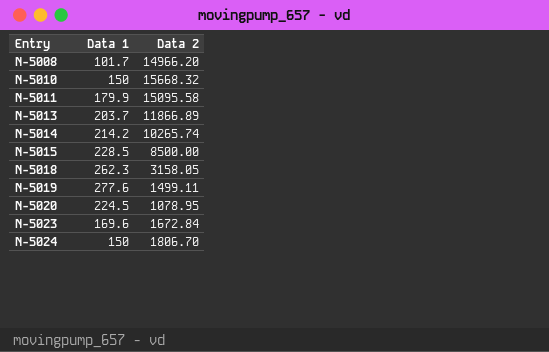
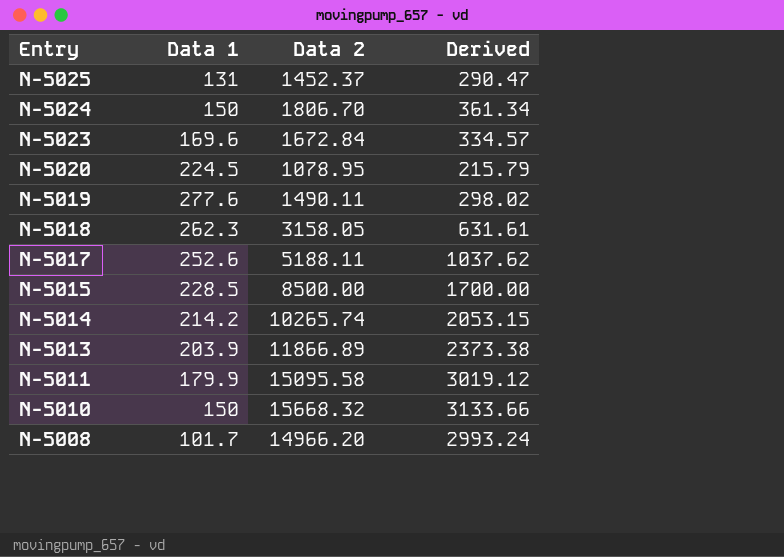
row order: Entry ascending -> Entry descending
column Derived | formula: none -> [Data 2] * 0.2
row N-5025: none -> 131 | 1452.37 | 290.47
N-5019 | Data 2: 1499.11 -> 1490.11
row N-5017: none -> 252.6 | 5188.11 | 1037.62
N-5013 | Data 1: 203.7 -> 203.9

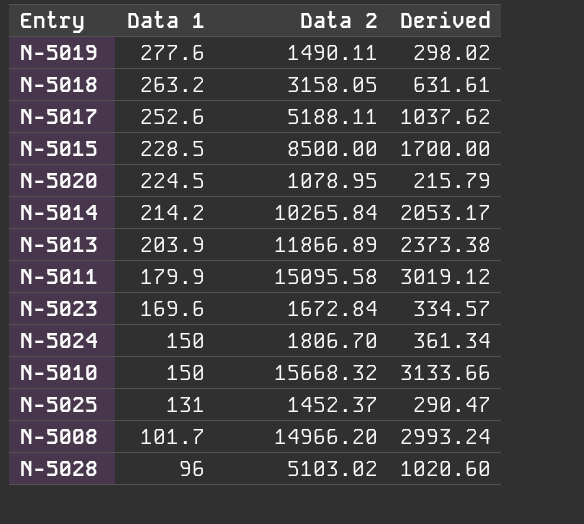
row order: Entry descending -> Data 1 descending
N-5018 | Data 1: 262.3 -> 263.2
N-5014 | Data 2: 10265.74 -> 10265.84
N-5014 | Derived: 2053.15 -> 2053.17
row N-5028: none -> 96 | 5103.02 | 1020.60

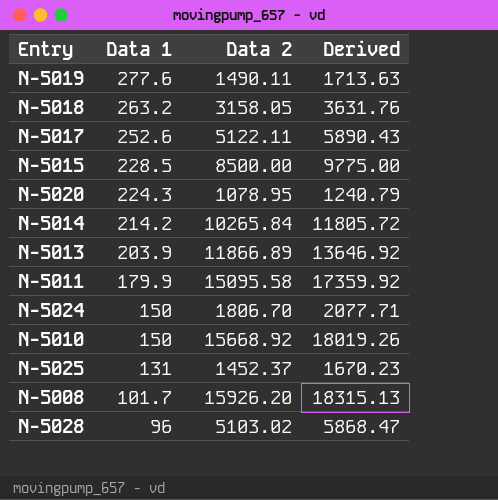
column Derived | formula: [Data 2] * 0.2 -> [Data 2] * 1.15
row N-5023: 169.6 | 1672.84 | 334.57 -> none
N-5017 | Data 2: 5188.11 -> 5122.11
N-5020 | Data 1: 224.5 -> 224.3
N-5010 | Data 2: 15668.32 -> 15668.92
N-5008 | Data 2: 14966.20 -> 15926.20

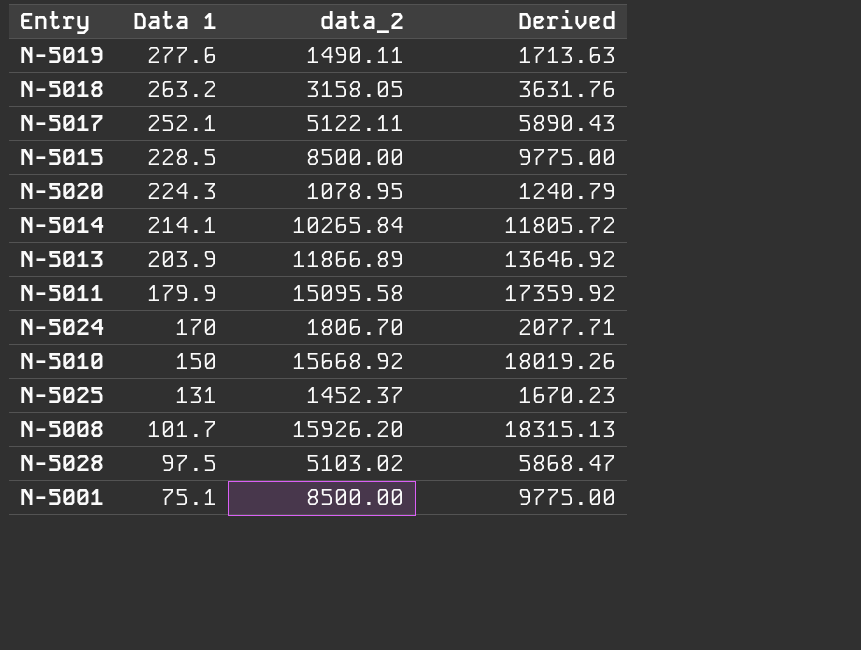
column name: Data 2 -> data_2
N-5017 | Data 1: 252.6 -> 252.1
N-5014 | Data 1: 214.2 -> 214.1
N-5024 | Data 1: 150 -> 170
N-5028 | Data 1: 96 -> 97.5
row N-5001: none -> 75.1 | 8500.00 | 9775.00

